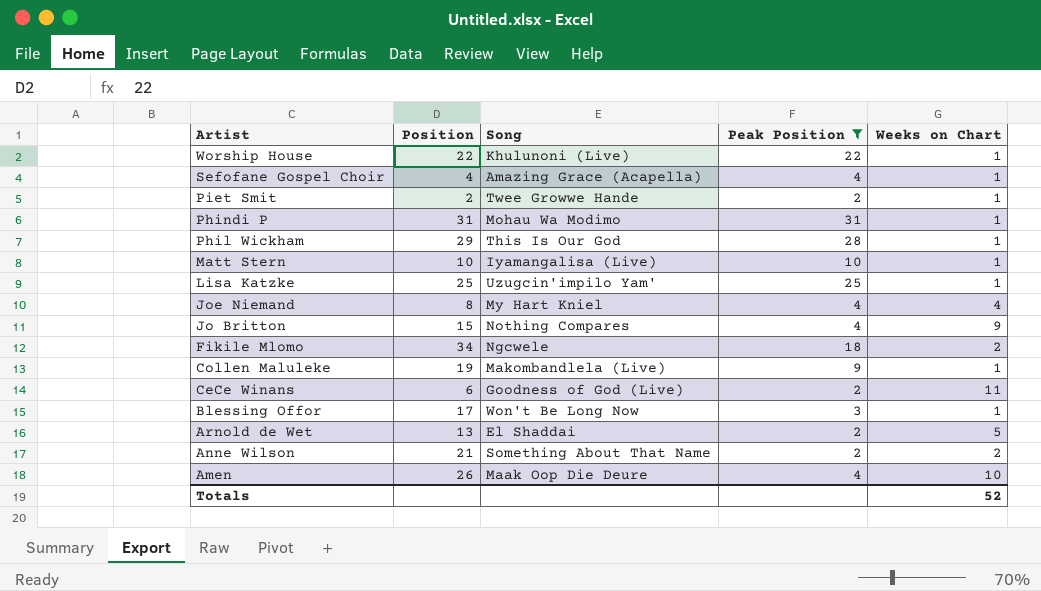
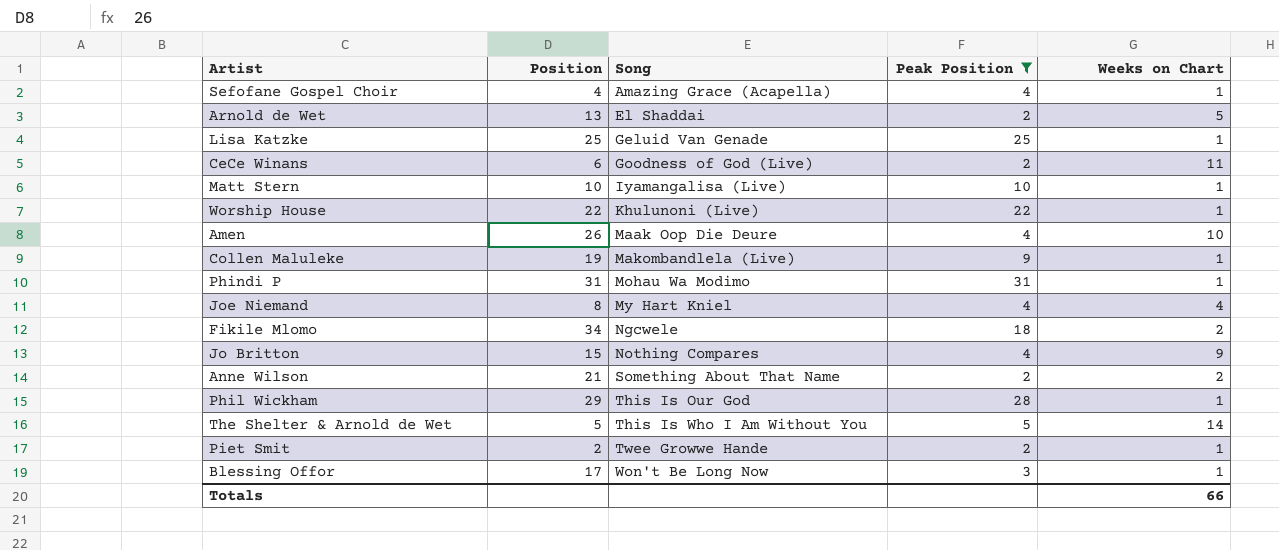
row order: Artist descending -> Song ascending
Lisa Katzke | Song: Uzugcin'impilo Yam' -> Geluid Van Genade
row The Shelter & Arnold de Wet: none -> 5 | This Is Who I Am Without You | 5 | 14
Totals | Weeks on Chart: 52 -> 66

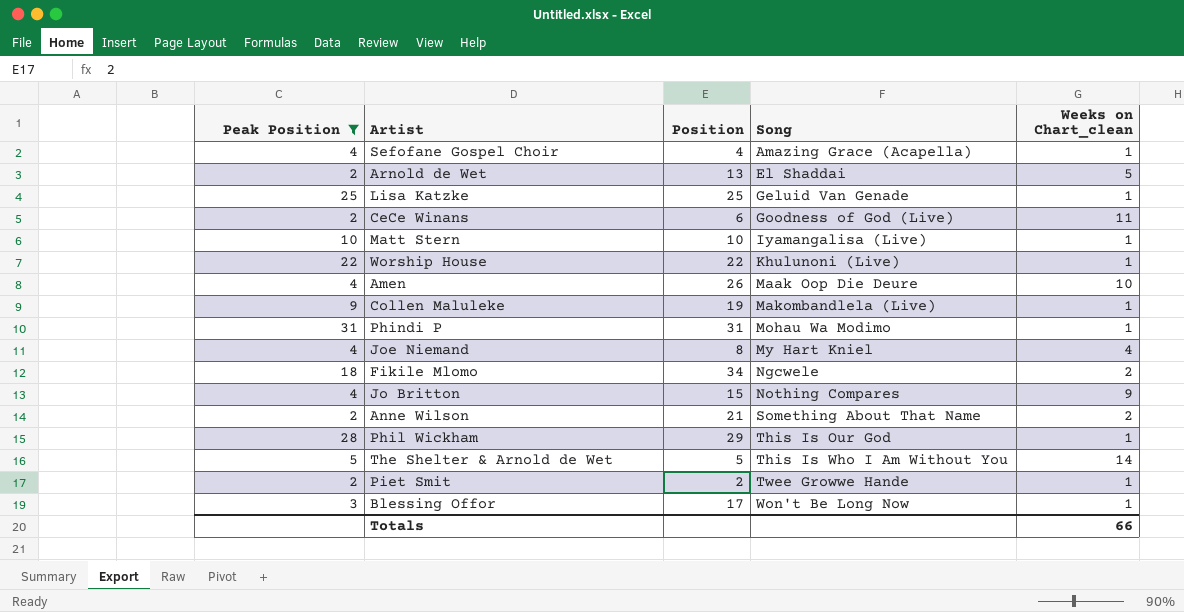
column Peak Position | position: 4 -> 1
column name: Weeks on Chart -> Weeks on Chart_clean

